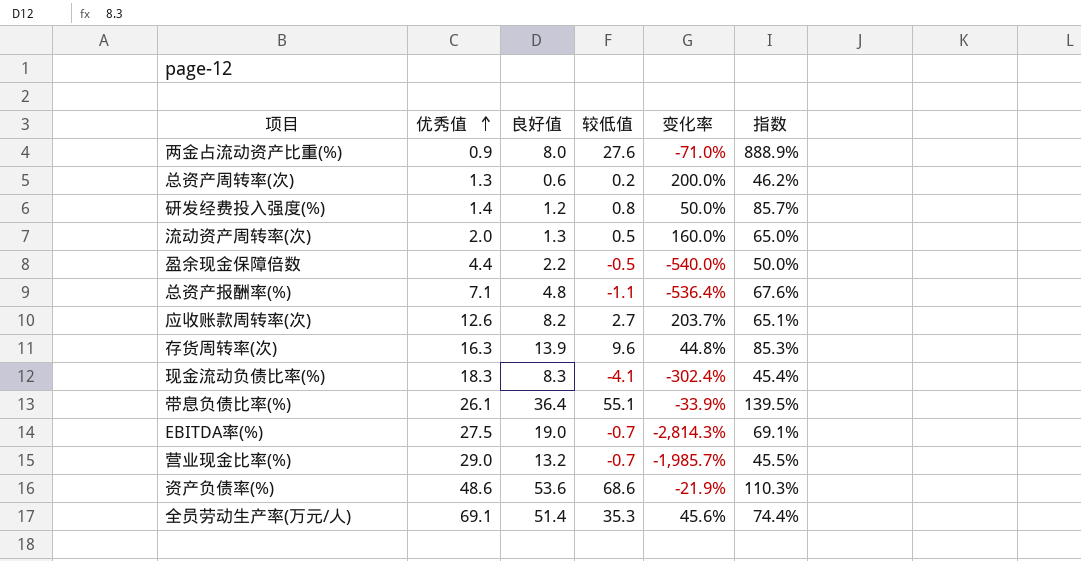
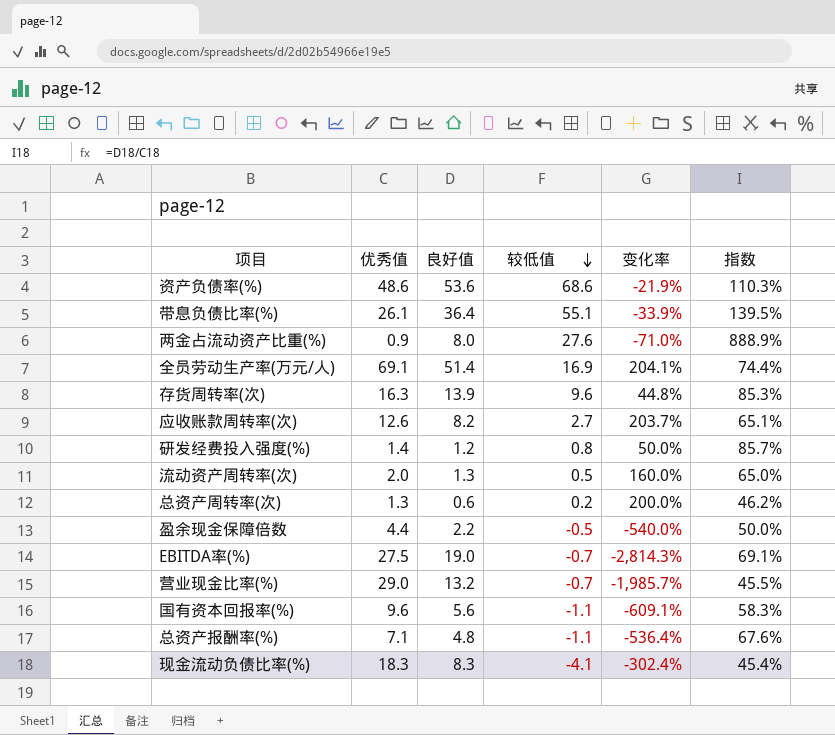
row order: 优秀值 ascending -> 较低值 descending
全员劳动生产率(万元/人) | 较低值: 35.3 -> 16.9
全员劳动生产率(万元/人) | 变化率: 45.6% -> 204.1%
row 国有资本回报率(%): none -> 9.6 | 5.6 | -1.1 | -609.1% | 58.3%

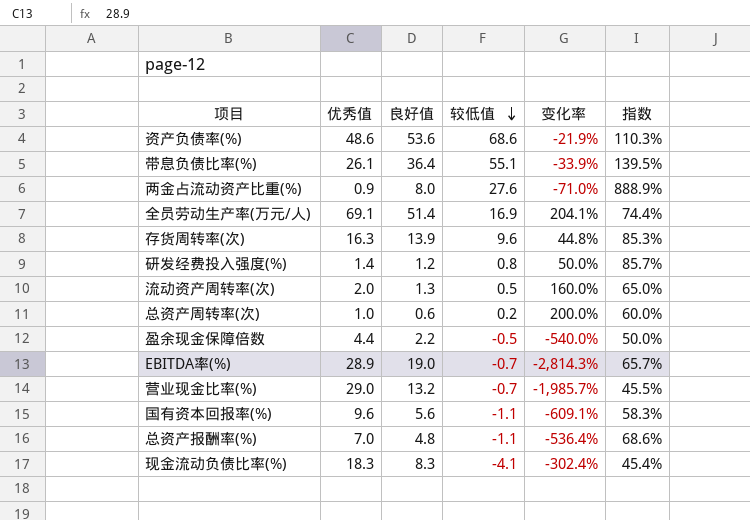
row 应收账款周转率(次): 12.6 | 8.2 | 2.7 | 203.7% | 65.1% -> none
总资产周转率(次) | 优秀值: 1.3 -> 1.0
总资产周转率(次) | 指数: 46.2% -> 60.0%
EBITDA率(%) | 优秀值: 27.5 -> 28.9
EBITDA率(%) | 指数: 69.1% -> 65.7%
总资产报酬率(%) | 优秀值: 7.1 -> 7.0
总资产报酬率(%) | 指数: 67.6% -> 68.6%

